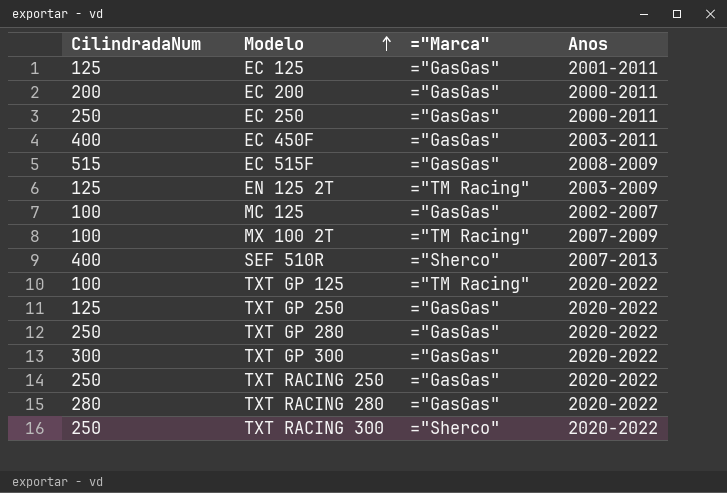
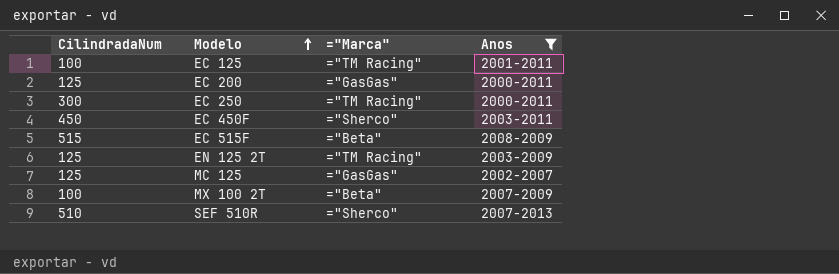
filter: none -> Anos != 2020-2022
EC 125 | CilindradaNum: 125 -> 100
EC 125 | ="Marca": ="GasGas" -> ="TM Racing"
EC 200 | CilindradaNum: 200 -> 125
EC 250 | CilindradaNum: 250 -> 300
EC 250 | ="Marca": ="GasGas" -> ="TM Racing"
EC 450F | CilindradaNum: 400 -> 450
EC 450F | ="Marca": ="GasGas" -> ="Sherco"
EC 515F | ="Marca": ="GasGas" -> ="Beta"
MC 125 | CilindradaNum: 100 -> 125
MX 100 2T | ="Marca": ="TM Racing" -> ="Beta"
SEF 510R | CilindradaNum: 400 -> 510

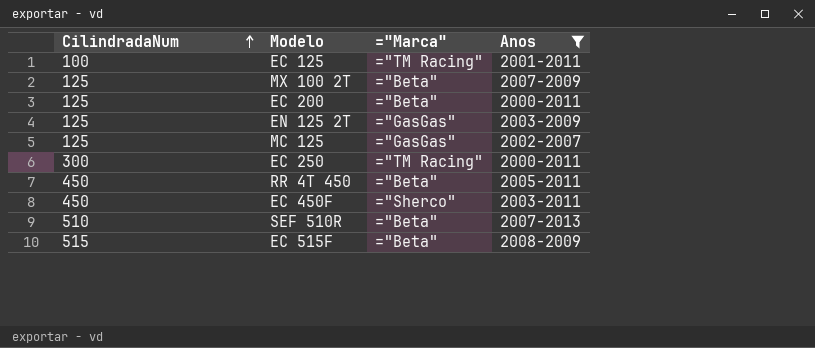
row order: Modelo ascending -> CilindradaNum ascending
MX 100 2T | CilindradaNum: 100 -> 125
EC 200 | ="Marca": ="GasGas" -> ="Beta"
EN 125 2T | ="Marca": ="TM Racing" -> ="GasGas"
row RR 4T 450: none -> 450 | ="Beta" | 2005-2011
SEF 510R | ="Marca": ="Sherco" -> ="Beta"

